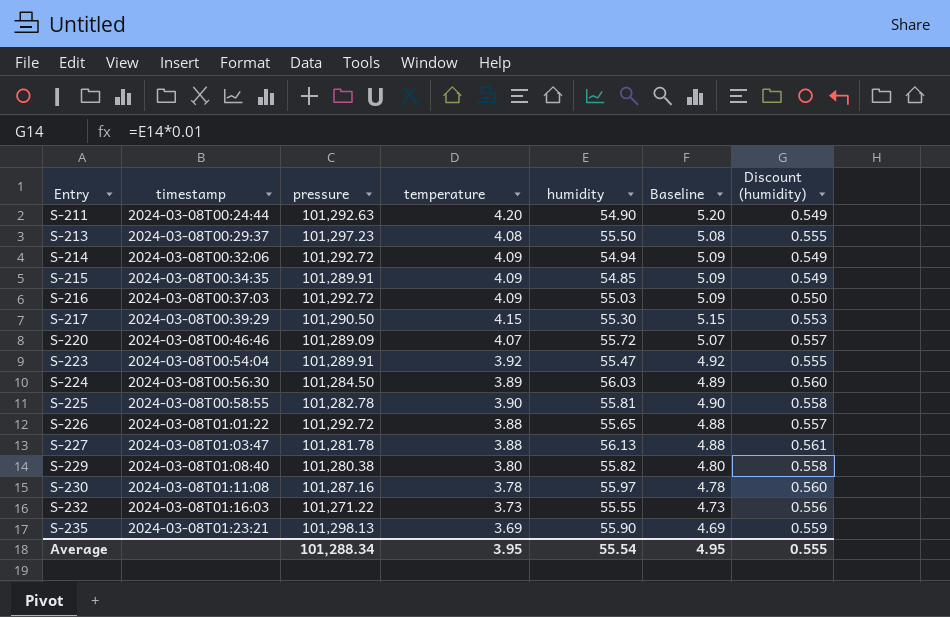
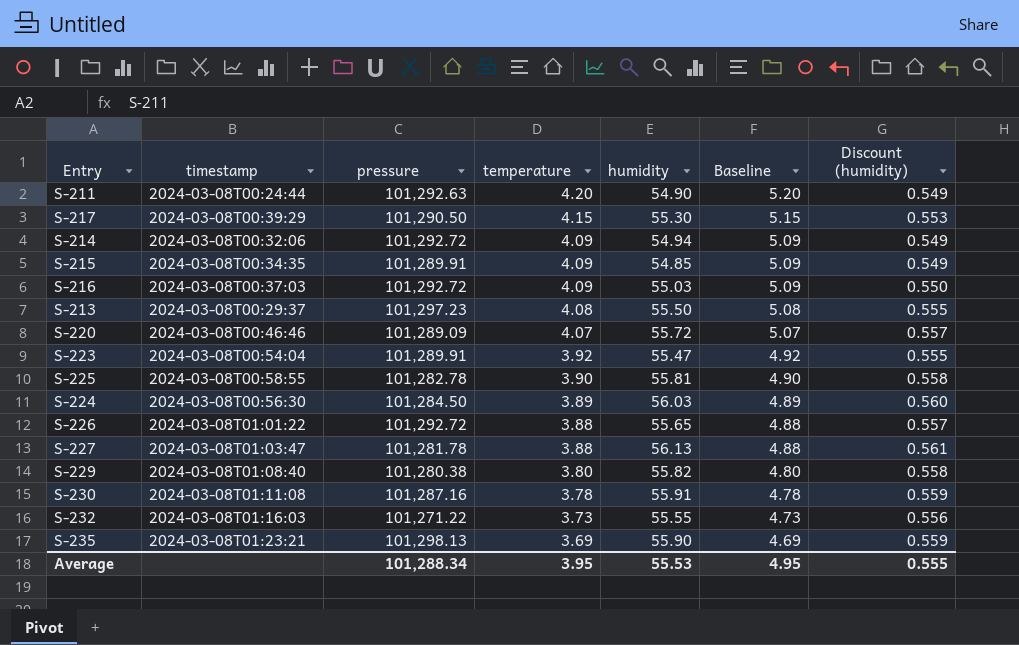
row order: Entry ascending -> temperature descending
S-230 | humidity: 55.97 -> 55.91
S-230 | Discount (humidity): 0.560 -> 0.559
Average | humidity: 55.54 -> 55.53

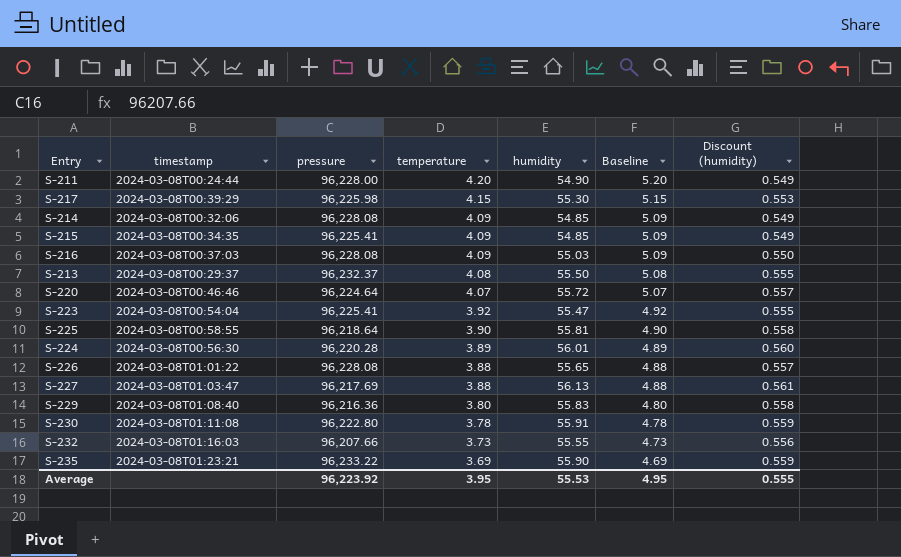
S-211 | pressure: 101,292.63 -> 96,228.00
S-217 | pressure: 101,290.50 -> 96,225.98
S-214 | pressure: 101,292.72 -> 96,228.08
S-214 | humidity: 54.94 -> 54.85
S-215 | pressure: 101,289.91 -> 96,225.41
S-216 | pressure: 101,292.72 -> 96,228.08
S-213 | pressure: 101,297.23 -> 96,232.37
S-220 | pressure: 101,289.09 -> 96,224.64
S-223 | pressure: 101,289.91 -> 96,225.41
S-225 | pressure: 101,282.78 -> 96,218.64
S-224 | pressure: 101,284.50 -> 96,220.28
S-224 | humidity: 56.03 -> 56.01
S-226 | pressure: 101,292.72 -> 96,228.08
S-227 | pressure: 101,281.78 -> 96,217.69
S-229 | pressure: 101,280.38 -> 96,216.36
S-229 | humidity: 55.82 -> 55.83
S-230 | pressure: 101,287.16 -> 96,222.80
S-232 | pressure: 101,271.22 -> 96,207.66
S-235 | pressure: 101,298.13 -> 96,233.22
Average | pressure: 101,288.34 -> 96,223.92

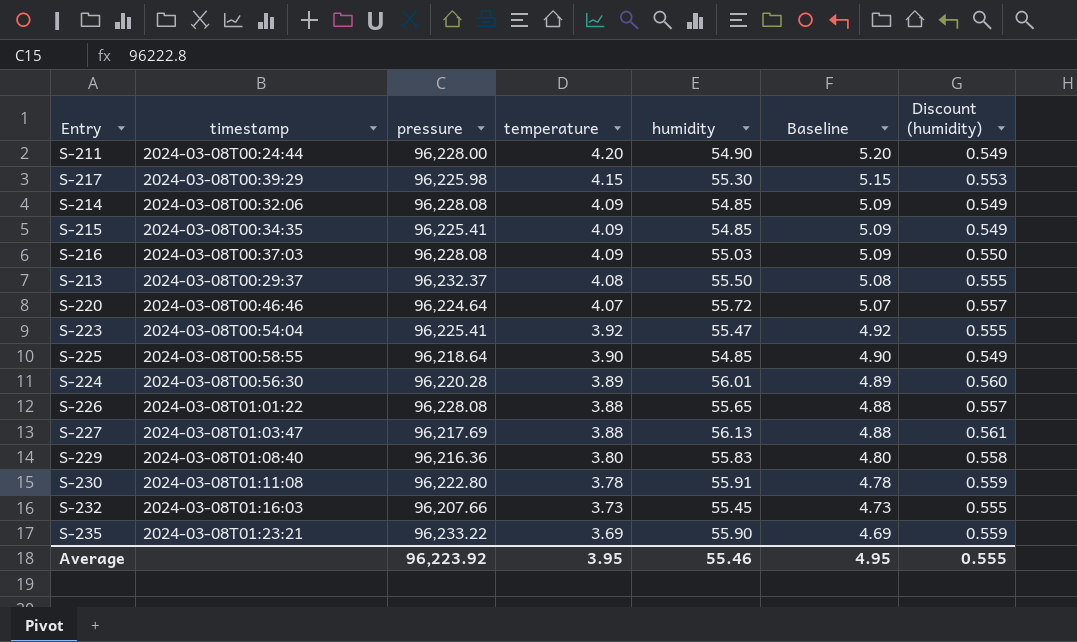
S-225 | humidity: 55.81 -> 54.85
S-225 | Discount (humidity): 0.558 -> 0.549
S-232 | humidity: 55.55 -> 55.45
S-232 | Discount (humidity): 0.556 -> 0.555
Average | humidity: 55.53 -> 55.46

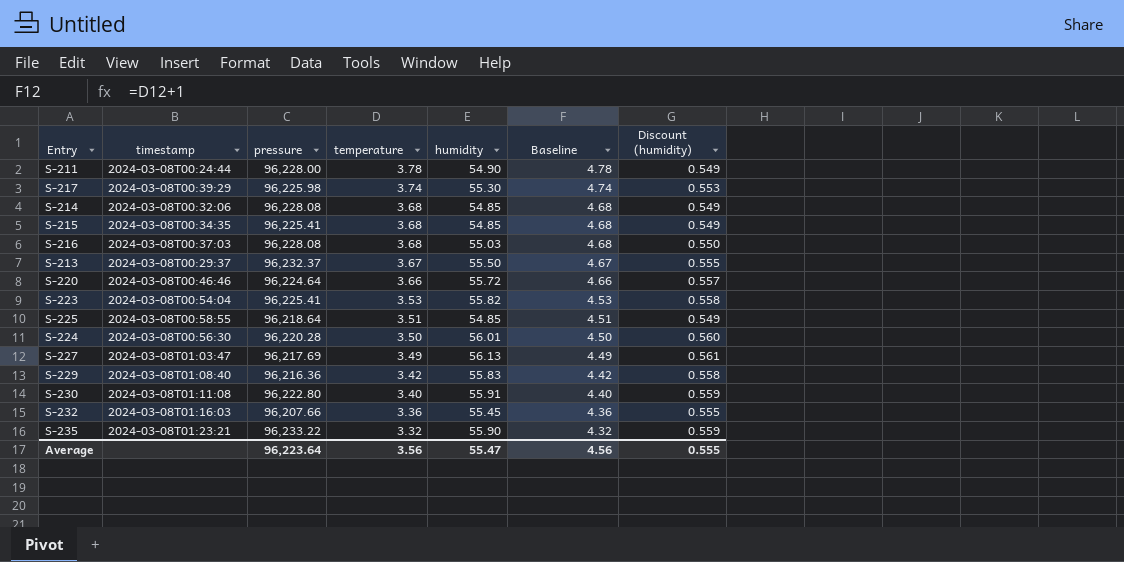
row S-226: 2024-03-08T01:01:22 | 96,228.08 | 3.88 | 55.65 | 4.88 | 0.557 -> none
S-211 | temperature: 4.20 -> 3.78
S-211 | Baseline: 5.20 -> 4.78
S-217 | temperature: 4.15 -> 3.74
S-217 | Baseline: 5.15 -> 4.74
S-214 | temperature: 4.09 -> 3.68
S-214 | Baseline: 5.09 -> 4.68
S-215 | temperature: 4.09 -> 3.68
S-215 | Baseline: 5.09 -> 4.68
S-216 | temperature: 4.09 -> 3.68
S-216 | Baseline: 5.09 -> 4.68
S-213 | temperature: 4.08 -> 3.67
S-213 | Baseline: 5.08 -> 4.67
S-220 | temperature: 4.07 -> 3.66
S-220 | Baseline: 5.07 -> 4.66
S-223 | temperature: 3.92 -> 3.53
S-223 | humidity: 55.47 -> 55.82
S-223 | Baseline: 4.92 -> 4.53
S-223 | Discount (humidity): 0.555 -> 0.558
S-225 | temperature: 3.90 -> 3.51
S-225 | Baseline: 4.90 -> 4.51
S-224 | temperature: 3.89 -> 3.50
S-224 | Baseline: 4.89 -> 4.50
S-227 | temperature: 3.88 -> 3.49
S-227 | Baseline: 4.88 -> 4.49
S-229 | temperature: 3.80 -> 3.42
S-229 | Baseline: 4.80 -> 4.42
S-230 | temperature: 3.78 -> 3.40
S-230 | Baseline: 4.78 -> 4.40
S-232 | temperature: 3.73 -> 3.36
S-232 | Baseline: 4.73 -> 4.36
S-235 | temperature: 3.69 -> 3.32
S-235 | Baseline: 4.69 -> 4.32
Average | pressure: 96,223.92 -> 96,223.64
Average | temperature: 3.95 -> 3.56
Average | humidity: 55.46 -> 55.47
Average | Baseline: 4.95 -> 4.56

